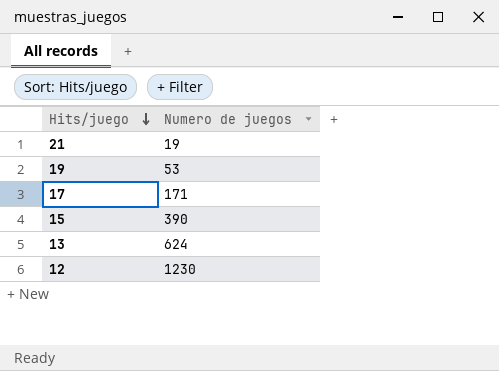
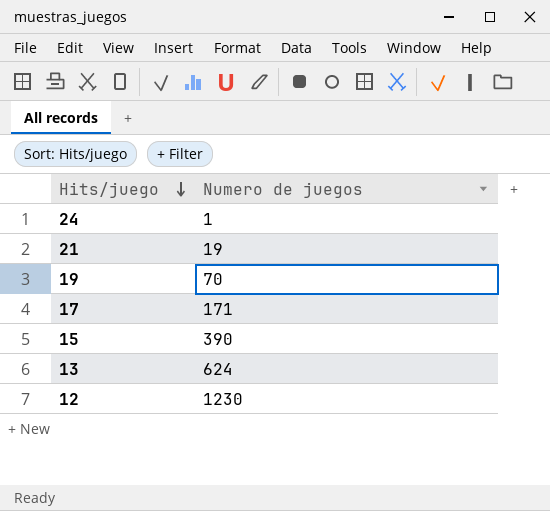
row 24: none -> 1
19 | Numero de juegos: 53 -> 70

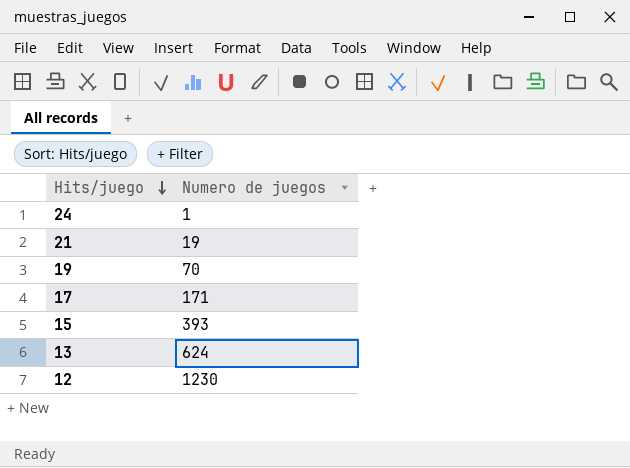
15 | Numero de juegos: 390 -> 393

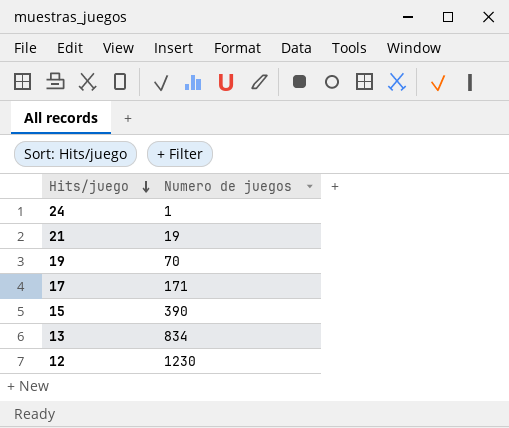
15 | Numero de juegos: 393 -> 390
13 | Numero de juegos: 624 -> 834

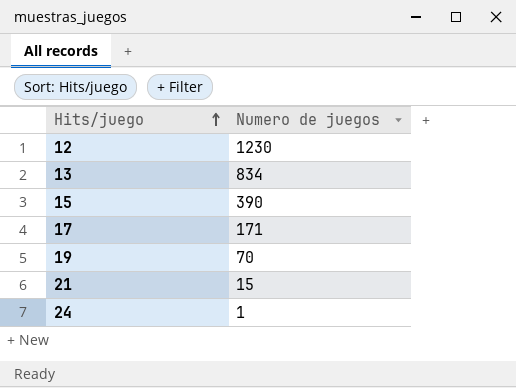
row order: Hits/juego descending -> Hits/juego ascending
21 | Numero de juegos: 19 -> 15

